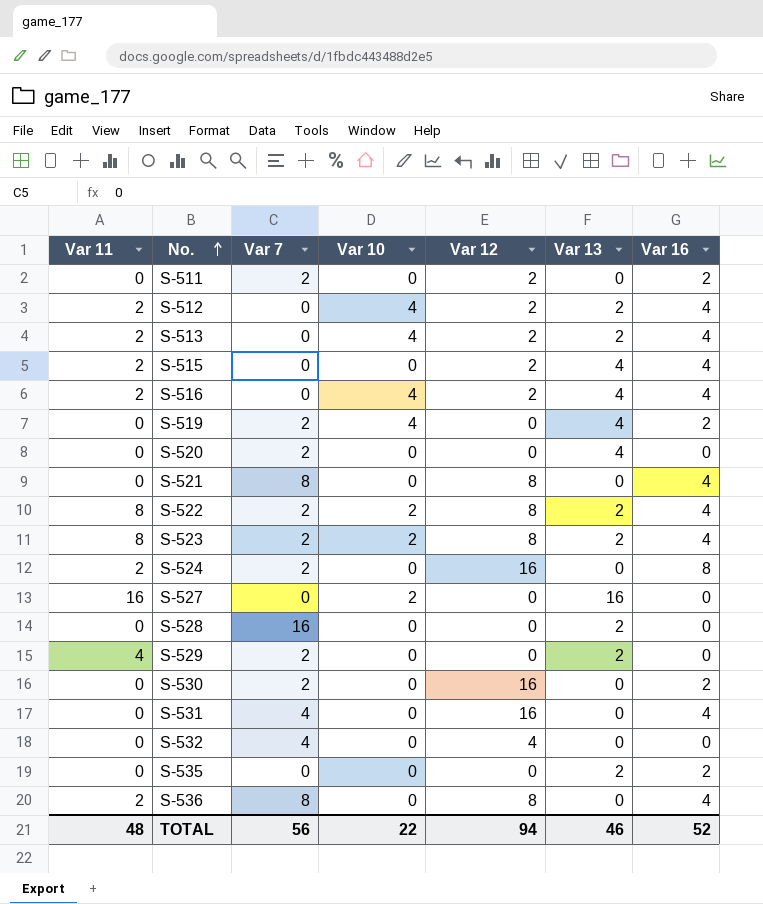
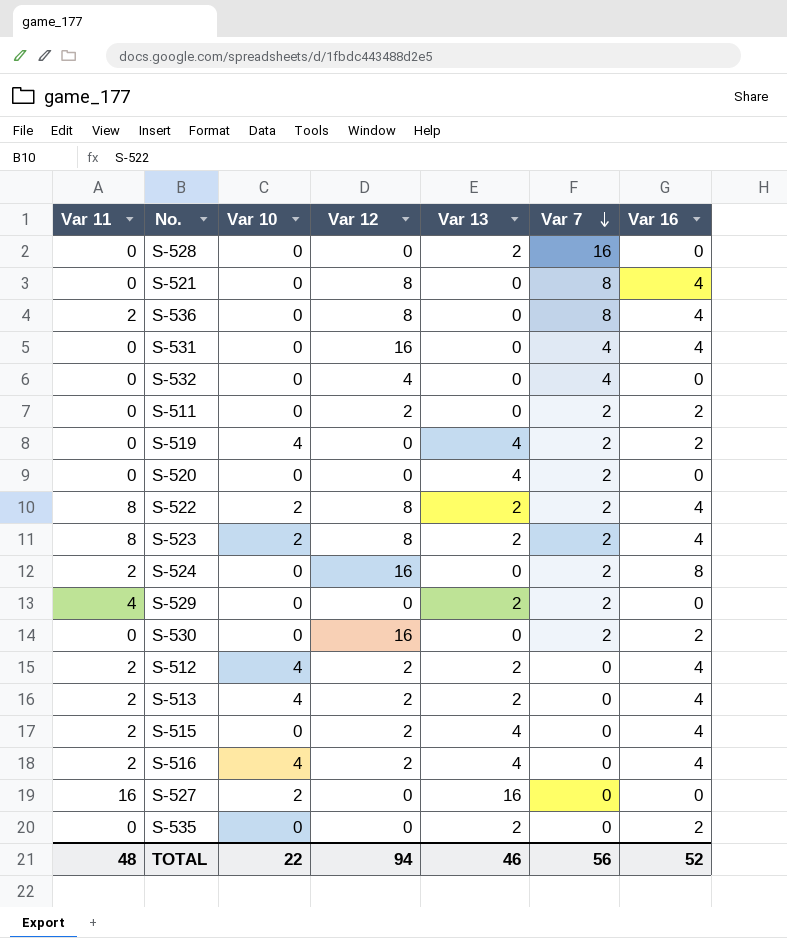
row order: No. ascending -> Var 7 descending
column Var 7 | position: 3 -> 6

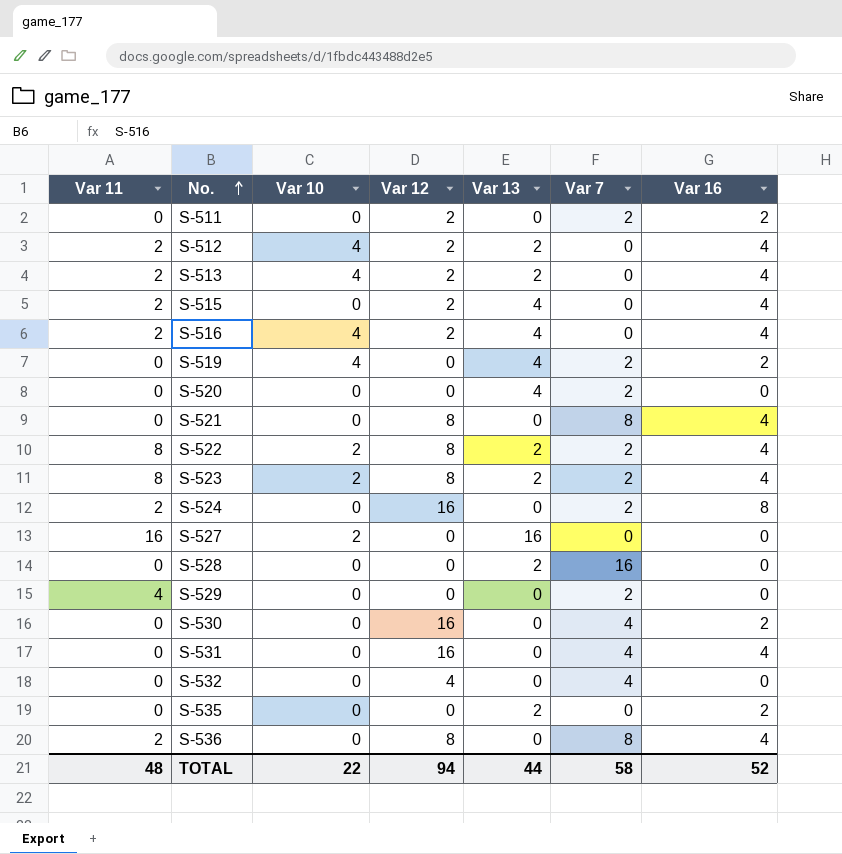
row order: Var 7 descending -> No. ascending
S-529 | Var 13: 2 -> 0
S-530 | Var 7: 2 -> 4
TOTAL | Var 13: 46 -> 44
TOTAL | Var 7: 56 -> 58

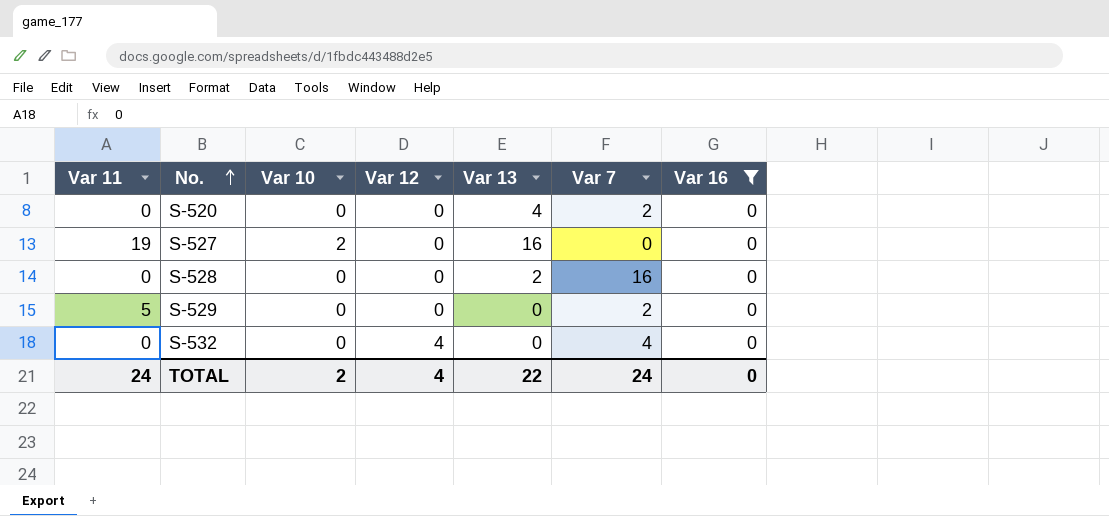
filter: none -> Var 16 = 0
S-527 | Var 11: 16 -> 19
S-529 | Var 11: 4 -> 5
TOTAL | Var 11: 48 -> 24
TOTAL | Var 10: 22 -> 2
TOTAL | Var 12: 94 -> 4
TOTAL | Var 13: 44 -> 22
TOTAL | Var 7: 58 -> 24
TOTAL | Var 16: 52 -> 0

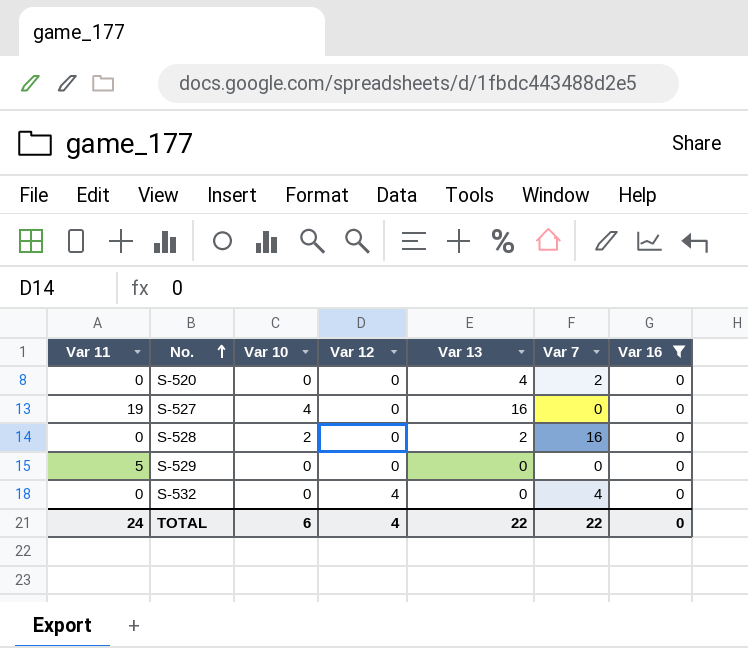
S-527 | Var 10: 2 -> 4
S-528 | Var 10: 0 -> 2
S-529 | Var 7: 2 -> 0
TOTAL | Var 10: 2 -> 6
TOTAL | Var 7: 24 -> 22

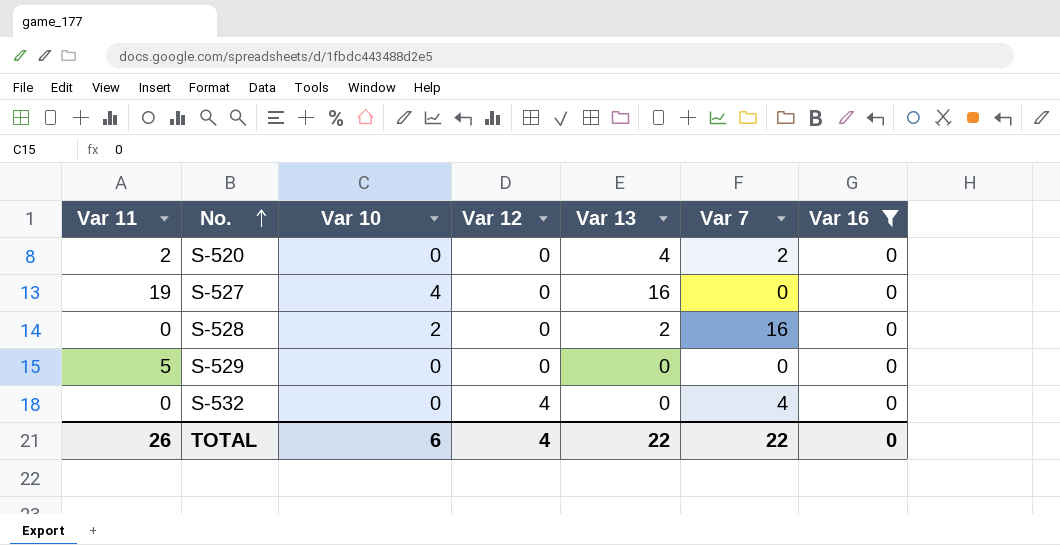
S-520 | Var 11: 0 -> 2
TOTAL | Var 11: 24 -> 26

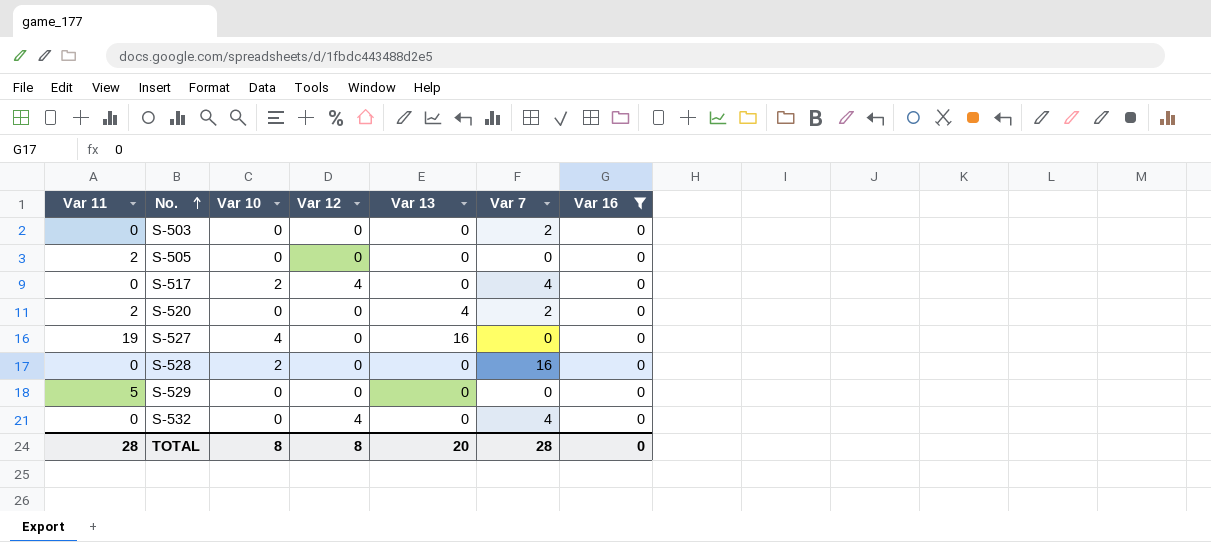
row S-503: none -> 0 | 0 | 0 | 0 | 2 | 0
row S-505: none -> 2 | 0 | 0 | 0 | 0 | 0
row S-517: none -> 0 | 2 | 4 | 0 | 4 | 0
S-528 | Var 13: 2 -> 0
TOTAL | Var 11: 26 -> 28
TOTAL | Var 10: 6 -> 8
TOTAL | Var 12: 4 -> 8
TOTAL | Var 13: 22 -> 20
TOTAL | Var 7: 22 -> 28

